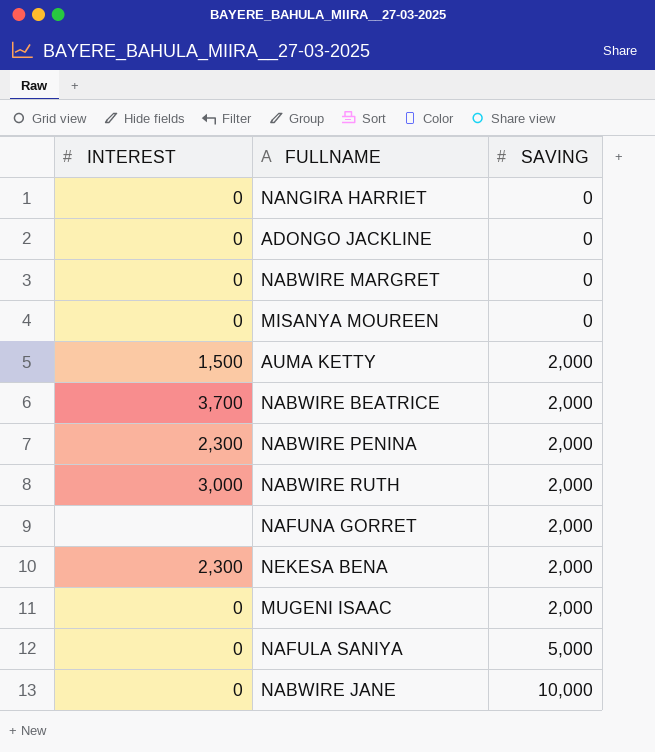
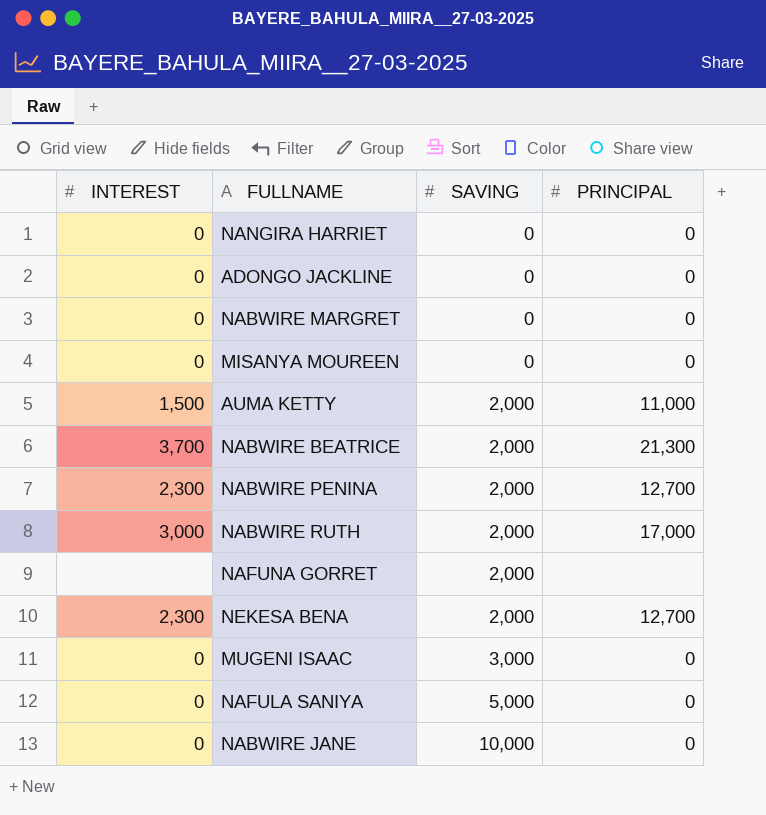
column PRINCIPAL | position: none -> 4
MUGENI ISAAC | SAVING: 2,000 -> 3,000

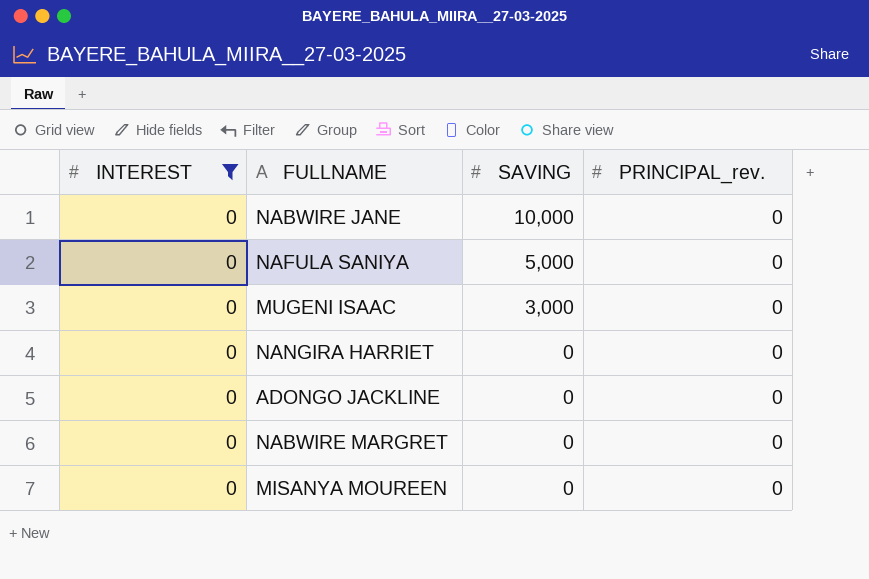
filter: none -> INTEREST = 0
row order: SAVING ascending -> SAVING descending
column name: PRINCIPAL -> PRINCIPAL_rev.

